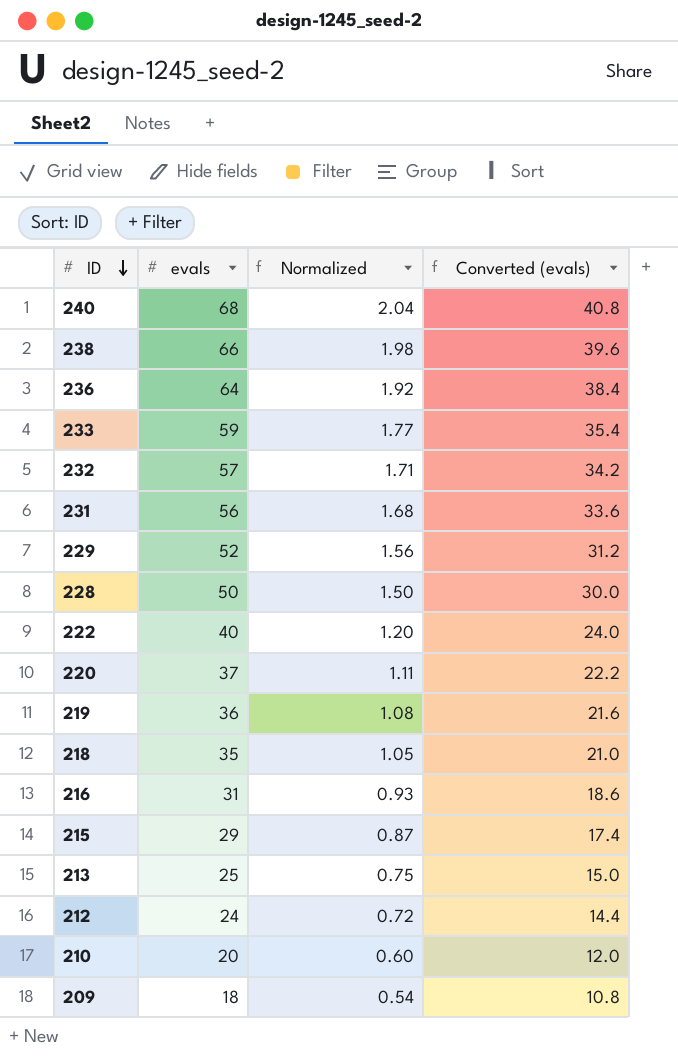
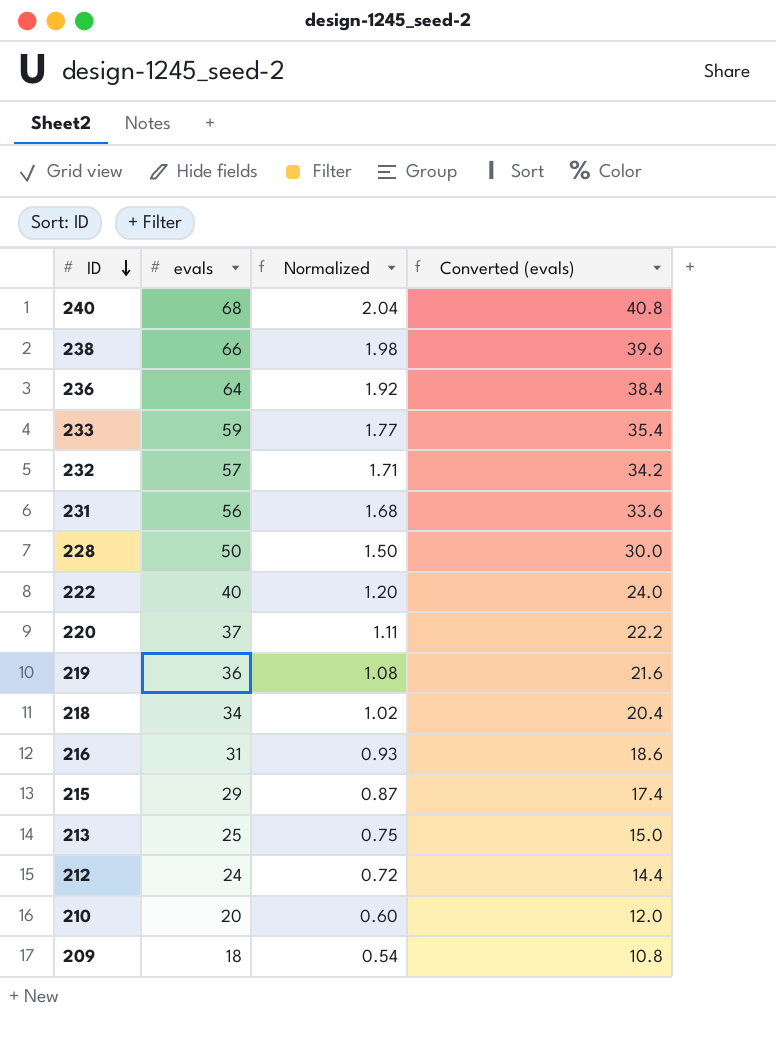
row 229: 52 | 1.56 | 31.2 -> none
218 | evals: 35 -> 34
218 | Normalized: 1.05 -> 1.02
218 | Converted (evals): 21.0 -> 20.4

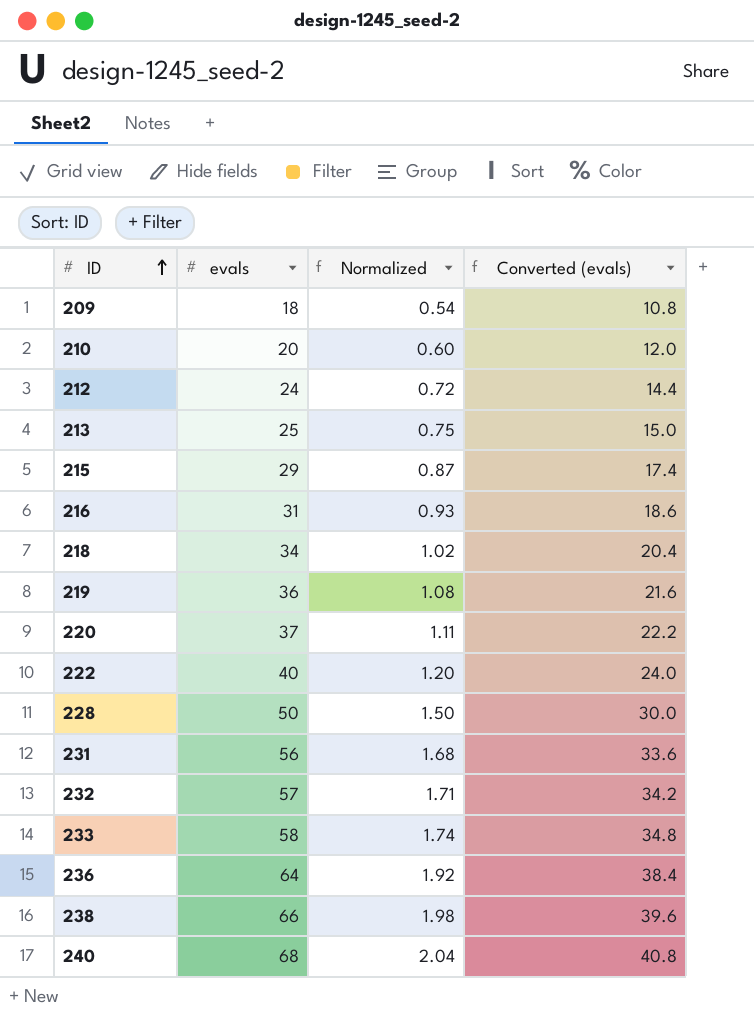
row order: ID descending -> ID ascending
233 | evals: 59 -> 58
233 | Normalized: 1.77 -> 1.74
233 | Converted (evals): 35.4 -> 34.8

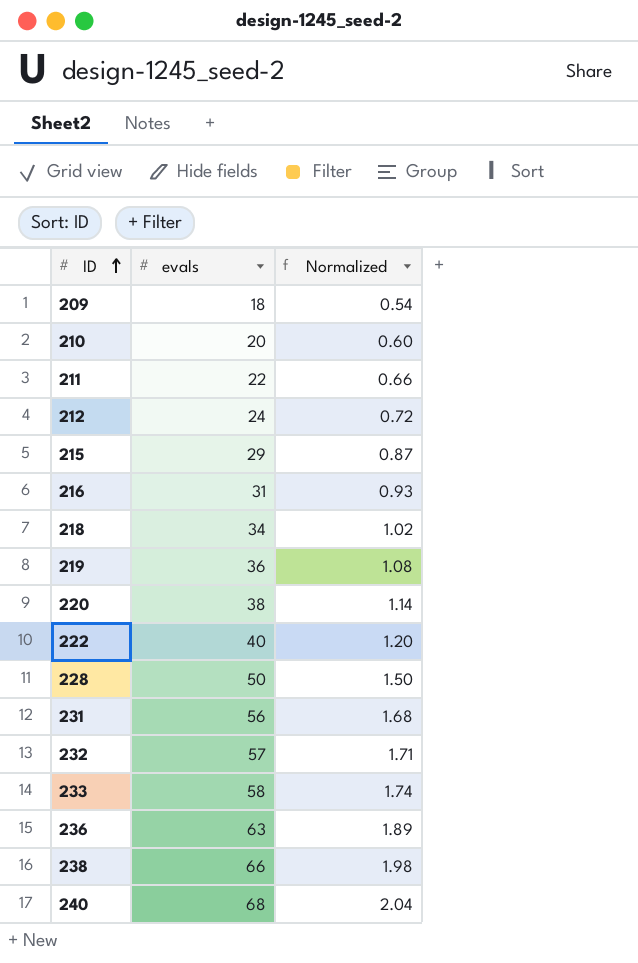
column Converted (evals) | formula: [evals] * 0.6 -> none
row 213: 25 | 0.75 | 15.0 -> none
row 211: none -> 22 | 0.66
220 | evals: 37 -> 38
220 | Normalized: 1.11 -> 1.14
236 | evals: 64 -> 63
236 | Normalized: 1.92 -> 1.89

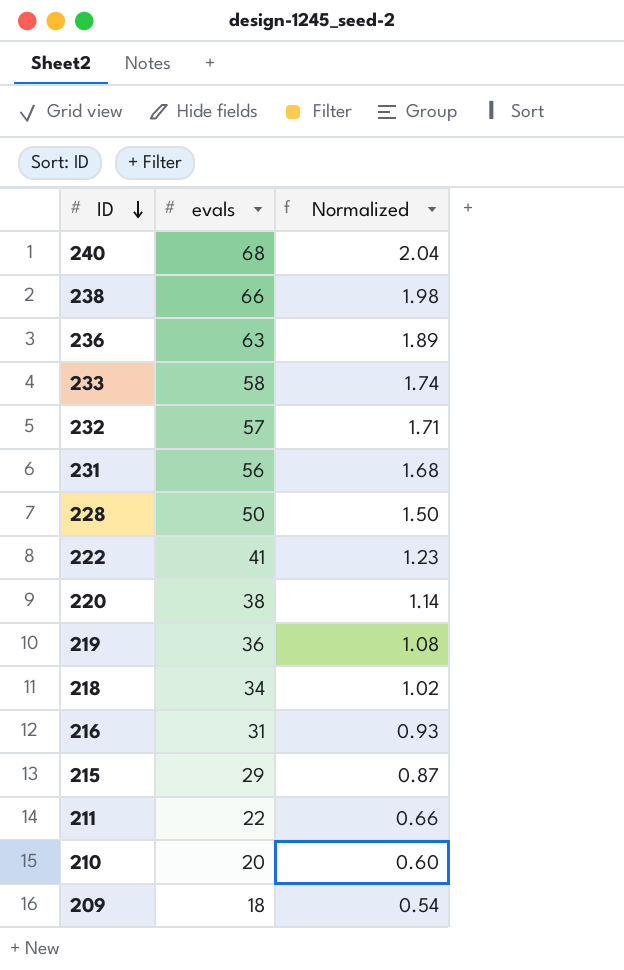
row order: ID ascending -> ID descending
row 212: 24 | 0.72 -> none
222 | evals: 40 -> 41
222 | Normalized: 1.20 -> 1.23

